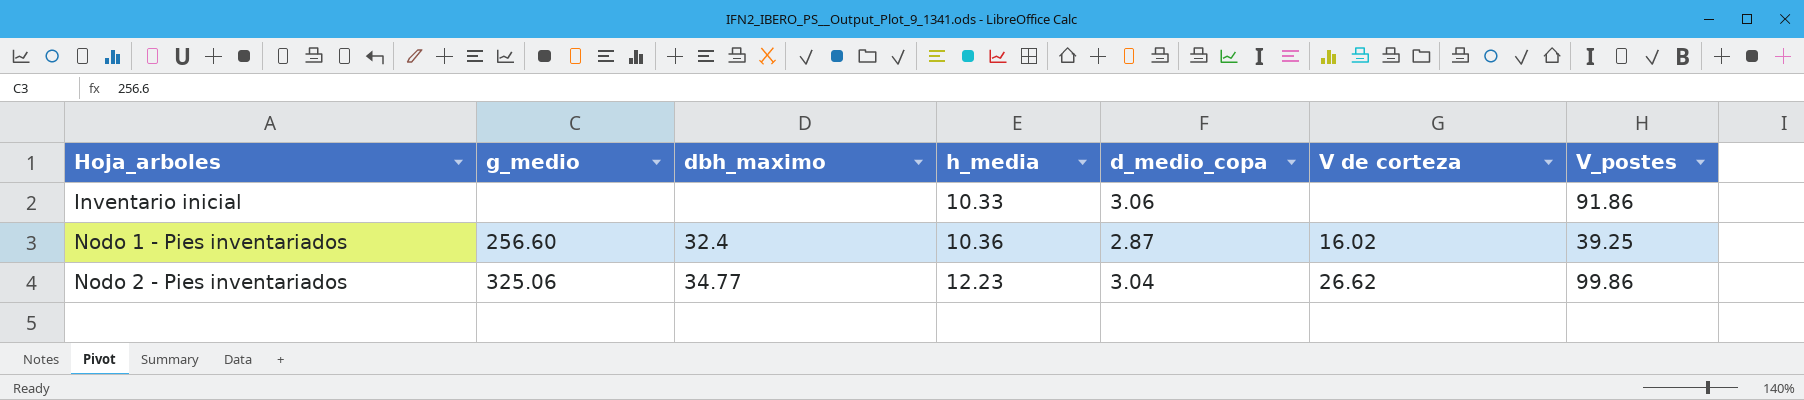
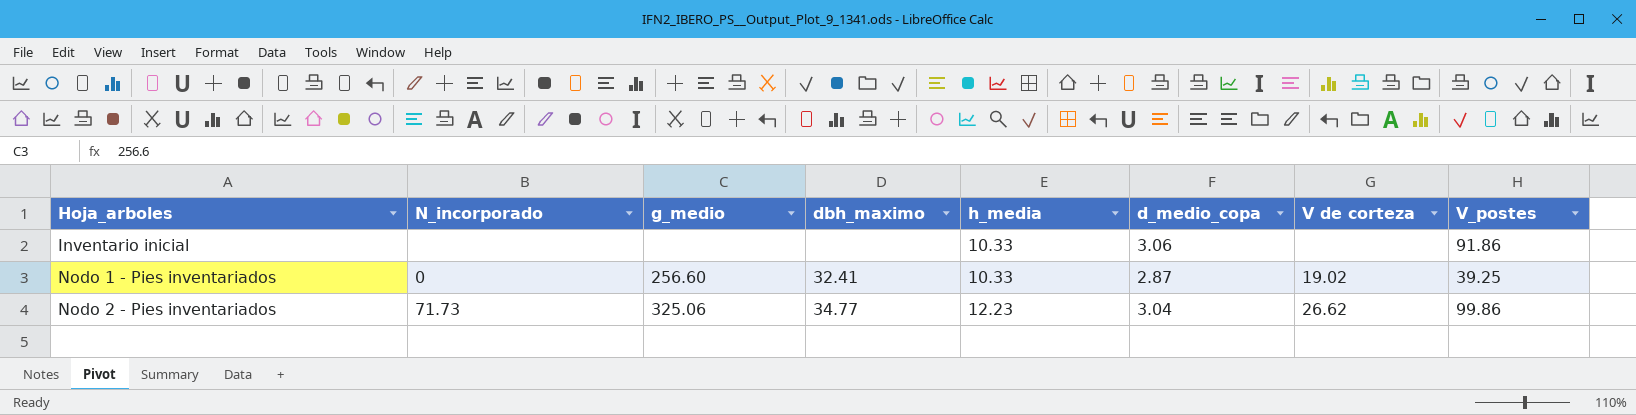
column N_incorporado | position: none -> 2
Nodo 1 - Pies inventariados | dbh_maximo: 32.4 -> 32.41
Nodo 1 - Pies inventariados | h_media: 10.36 -> 10.33
Nodo 1 - Pies inventariados | V de corteza: 16.02 -> 19.02

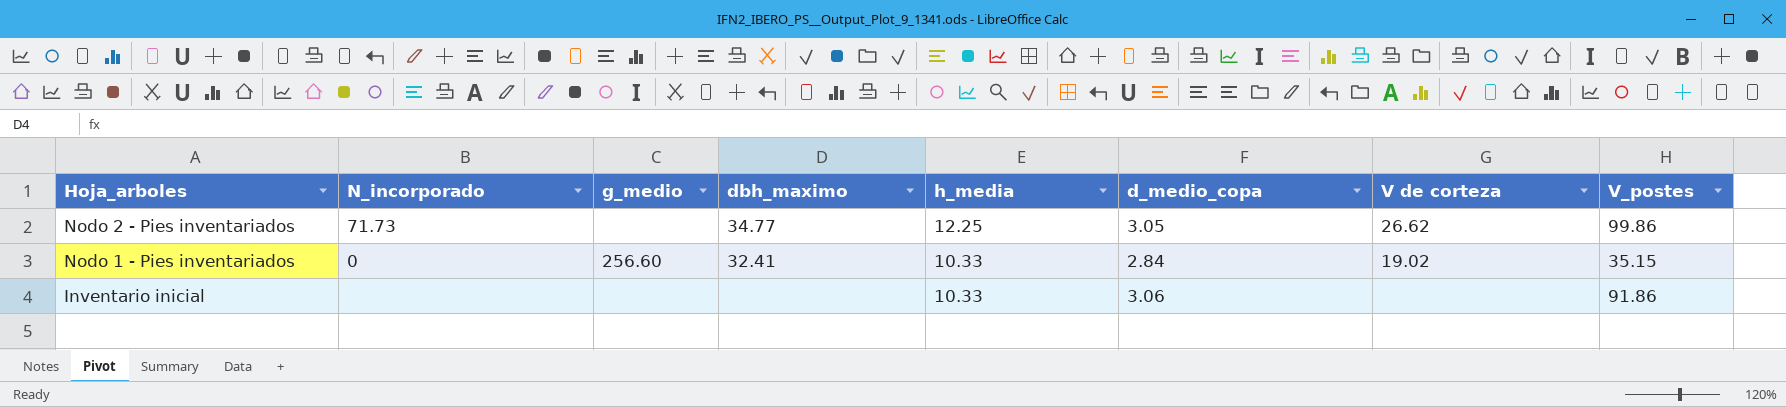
row order: Hoja_arboles ascending -> Hoja_arboles descending
Nodo 2 - Pies inventariados | g_medio: 325.06 -> none
Nodo 2 - Pies inventariados | h_media: 12.23 -> 12.25
Nodo 2 - Pies inventariados | d_medio_copa: 3.04 -> 3.05
Nodo 1 - Pies inventariados | d_medio_copa: 2.87 -> 2.84
Nodo 1 - Pies inventariados | V_postes: 39.25 -> 35.15

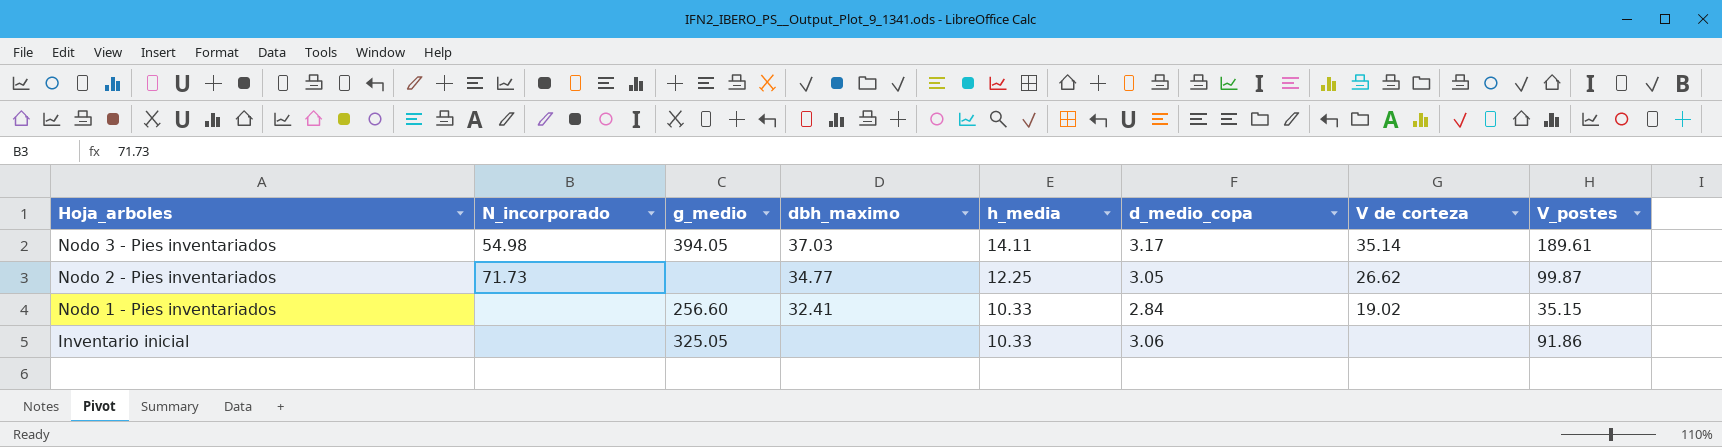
row Nodo 3 - Pies inventariados: none -> 54.98 | 394.05 | 37.03 | 14.11 | 3.17 | 35.14 | 189.61
Nodo 2 - Pies inventariados | V_postes: 99.86 -> 99.87
Nodo 1 - Pies inventariados | N_incorporado: 0 -> none
Inventario inicial | g_medio: none -> 325.05

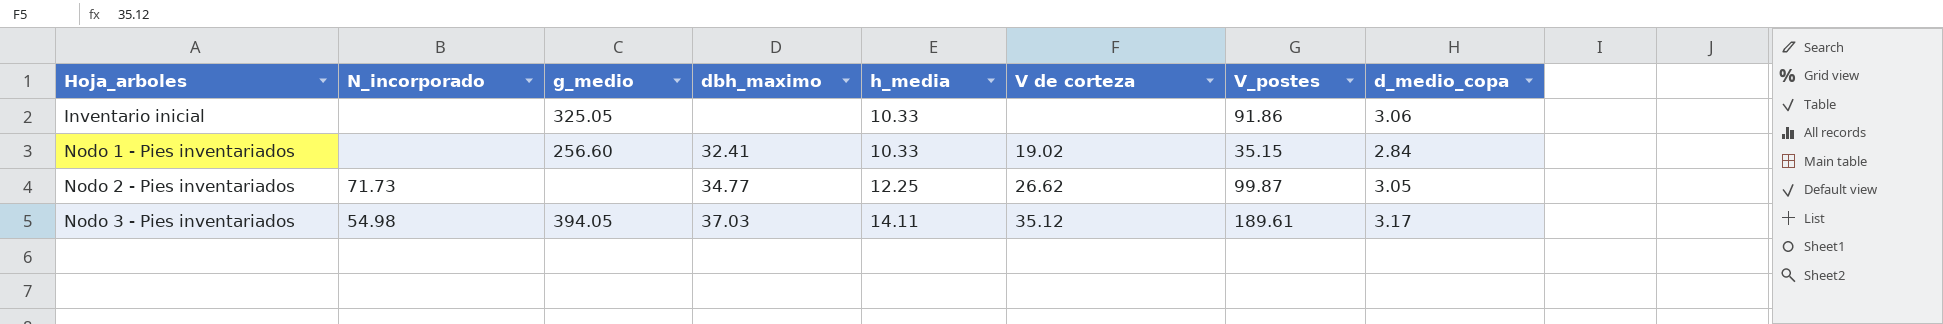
row order: Hoja_arboles descending -> Hoja_arboles ascending
column d_medio_copa | position: 6 -> 8
Nodo 3 - Pies inventariados | V de corteza: 35.14 -> 35.12

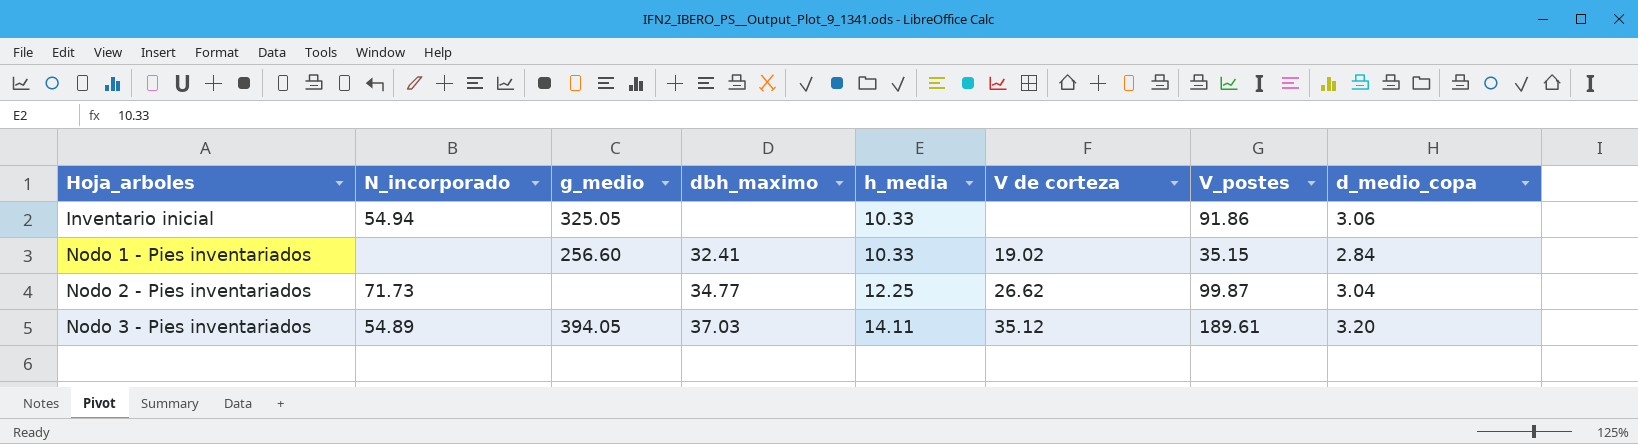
Inventario inicial | N_incorporado: none -> 54.94
Nodo 2 - Pies inventariados | d_medio_copa: 3.05 -> 3.04
Nodo 3 - Pies inventariados | N_incorporado: 54.98 -> 54.89
Nodo 3 - Pies inventariados | d_medio_copa: 3.17 -> 3.20

